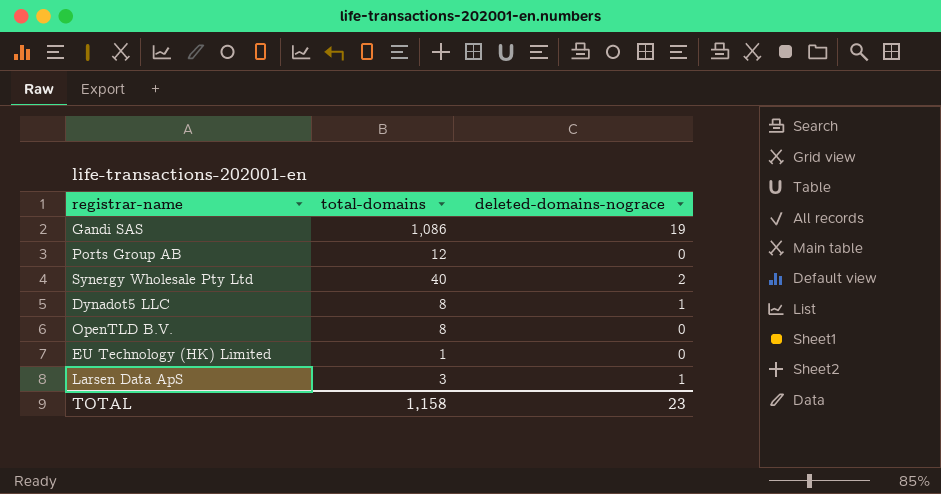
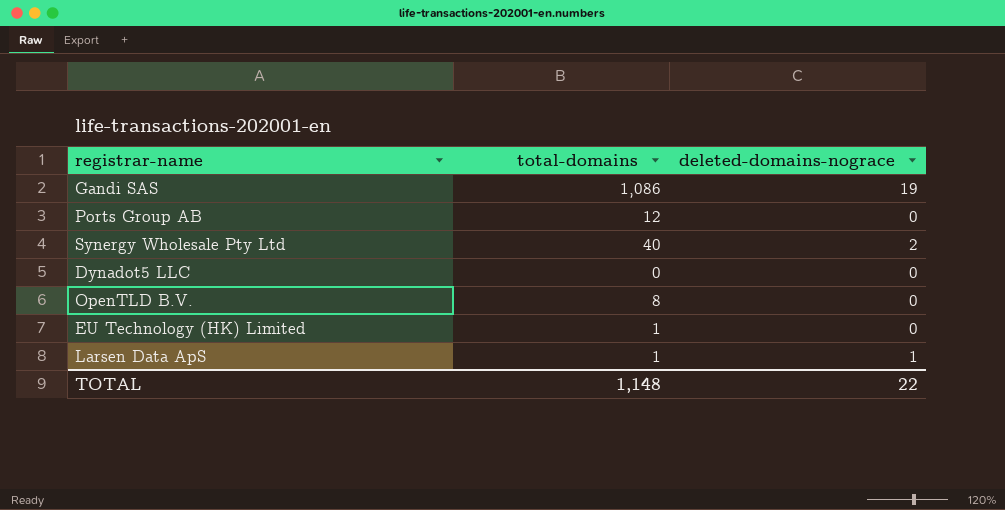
Dynadot5 LLC | total-domains: 8 -> 0
Dynadot5 LLC | deleted-domains-nograce: 1 -> 0
Larsen Data ApS | total-domains: 3 -> 1
TOTAL | total-domains: 1,158 -> 1,148
TOTAL | deleted-domains-nograce: 23 -> 22

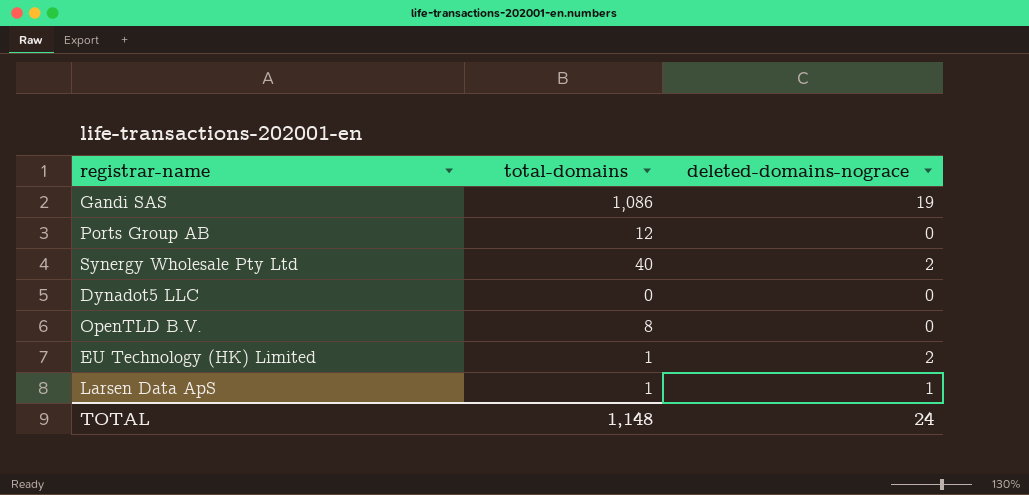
EU Technology (HK) Limited | deleted-domains-nograce: 0 -> 2
TOTAL | deleted-domains-nograce: 22 -> 24

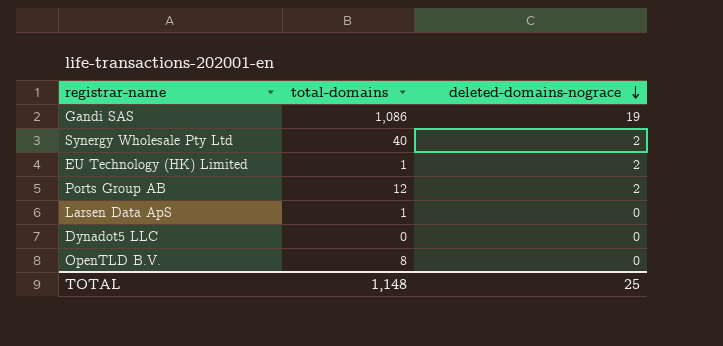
row order: none -> deleted-domains-nograce descending
Ports Group AB | deleted-domains-nograce: 0 -> 2
Larsen Data ApS | deleted-domains-nograce: 1 -> 0
TOTAL | deleted-domains-nograce: 24 -> 25

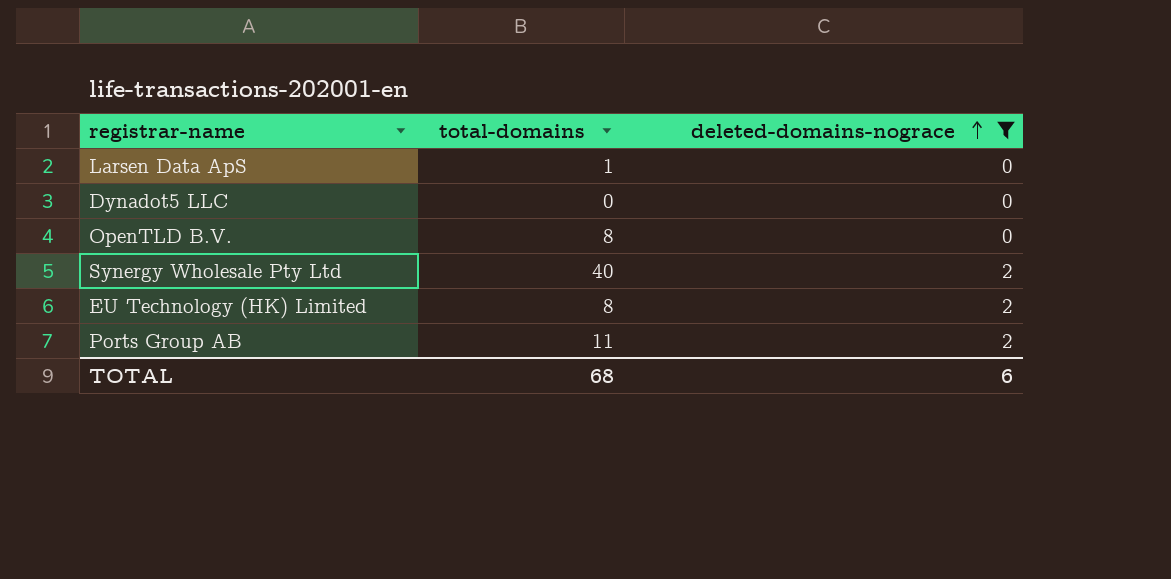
filter: none -> deleted-domains-nograce != 19
row order: deleted-domains-nograce descending -> deleted-domains-nograce ascending
EU Technology (HK) Limited | total-domains: 1 -> 8
Ports Group AB | total-domains: 12 -> 11
TOTAL | total-domains: 1,148 -> 68
TOTAL | deleted-domains-nograce: 25 -> 6

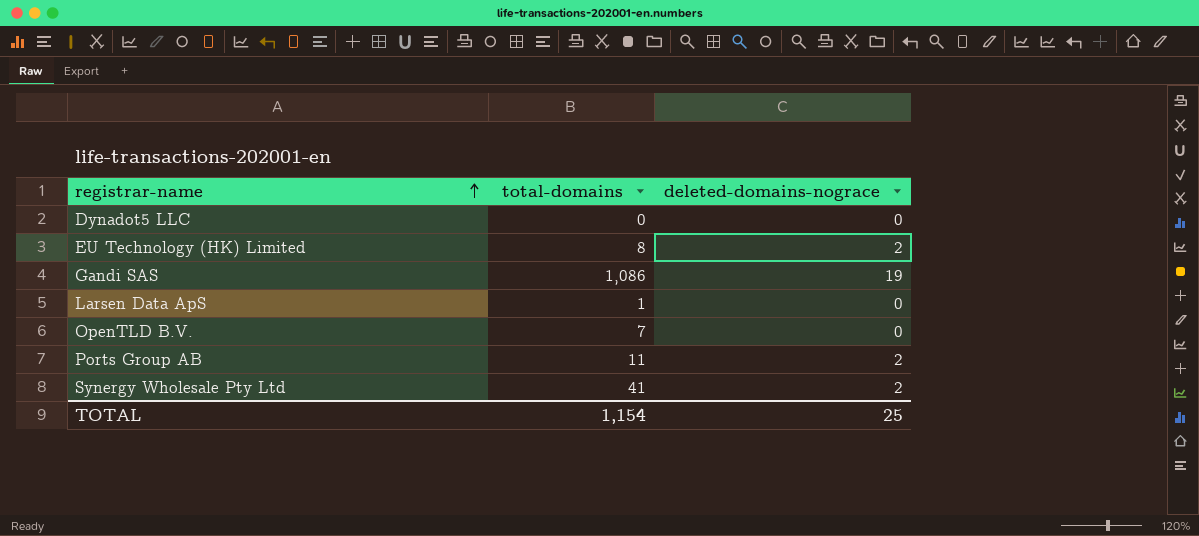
filter: deleted-domains-nograce != 19 -> none
row order: deleted-domains-nograce ascending -> registrar-name ascending
OpenTLD B.V. | total-domains: 8 -> 7
Synergy Wholesale Pty Ltd | total-domains: 40 -> 41
TOTAL | total-domains: 68 -> 1,154
TOTAL | deleted-domains-nograce: 6 -> 25

